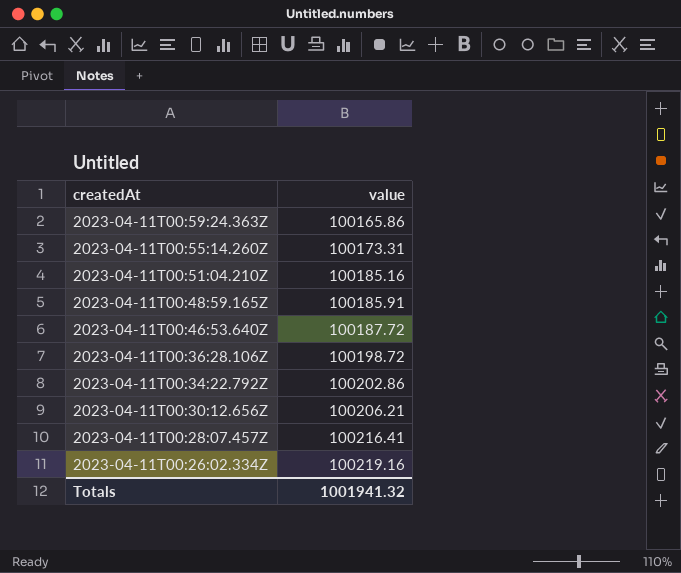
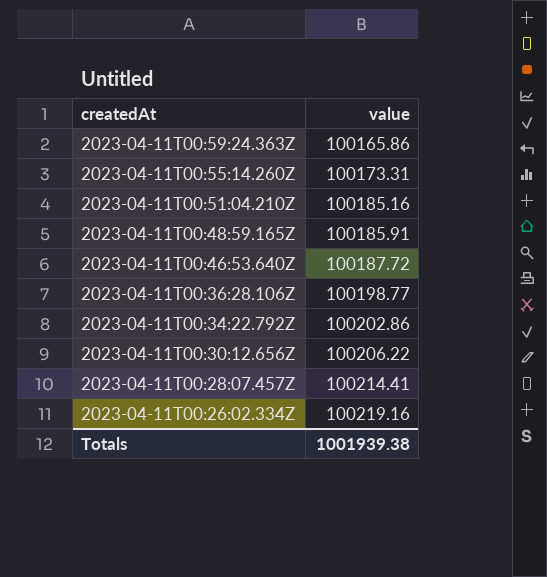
2023-04-11T00:36:28.106Z | value: 100198.72 -> 100198.77
2023-04-11T00:30:12.656Z | value: 100206.21 -> 100206.22
2023-04-11T00:28:07.457Z | value: 100216.41 -> 100214.41
Totals | value: 1001941.32 -> 1001939.38

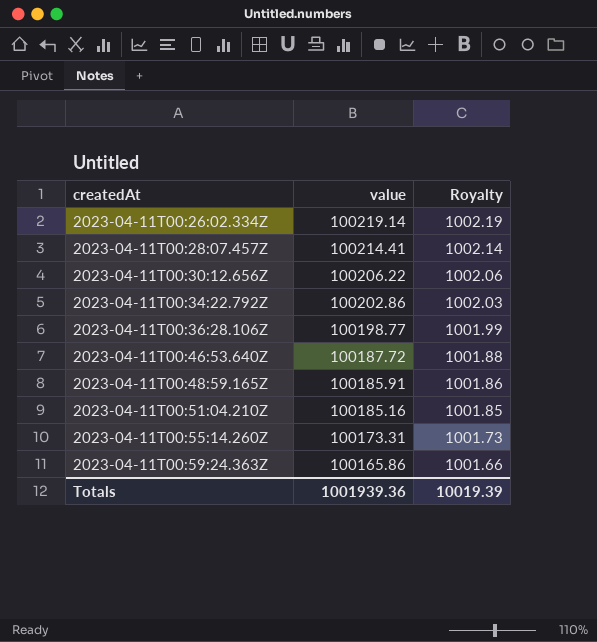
row order: createdAt descending -> createdAt ascending
column Royalty | formula: none -> [value] * 0.01
2023-04-11T00:26:02.334Z | value: 100219.16 -> 100219.14
Totals | value: 1001939.38 -> 1001939.36

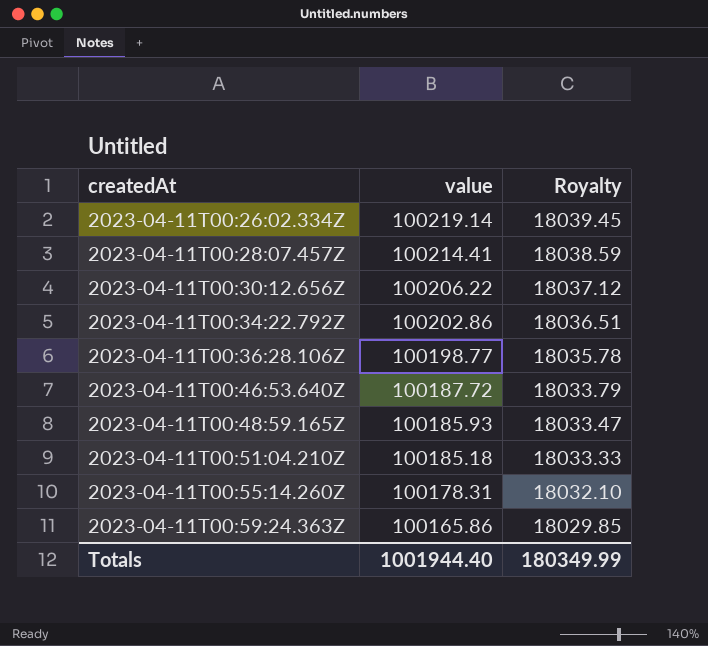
column Royalty | formula: [value] * 0.01 -> [value] * 0.18
2023-04-11T00:48:59.165Z | value: 100185.91 -> 100185.93
2023-04-11T00:51:04.210Z | value: 100185.16 -> 100185.18
2023-04-11T00:55:14.260Z | value: 100173.31 -> 100178.31
Totals | value: 1001939.36 -> 1001944.40
Totals | Royalty: 10019.39 -> 180349.99

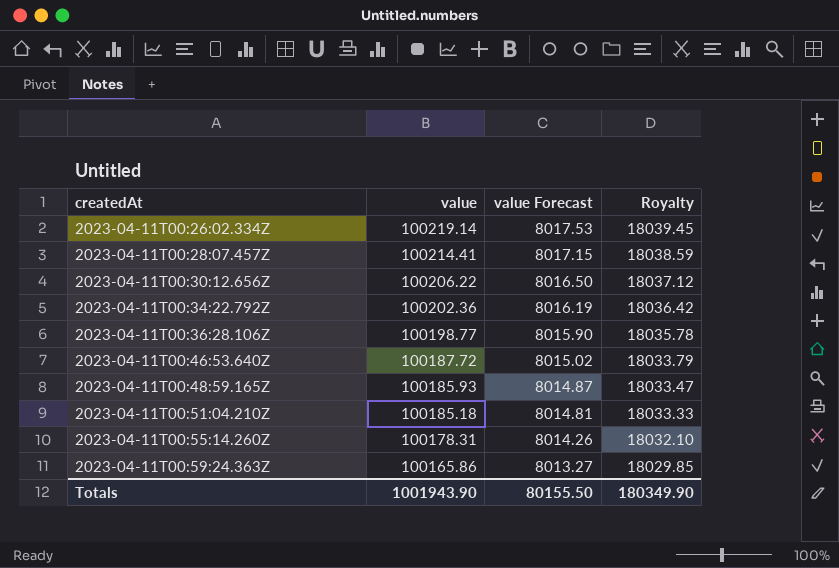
column value Forecast | formula: none -> [value] * 0.08
2023-04-11T00:34:22.792Z | value: 100202.86 -> 100202.36
2023-04-11T00:34:22.792Z | Royalty: 18036.51 -> 18036.42
Totals | value: 1001944.40 -> 1001943.90
Totals | Royalty: 180349.99 -> 180349.90

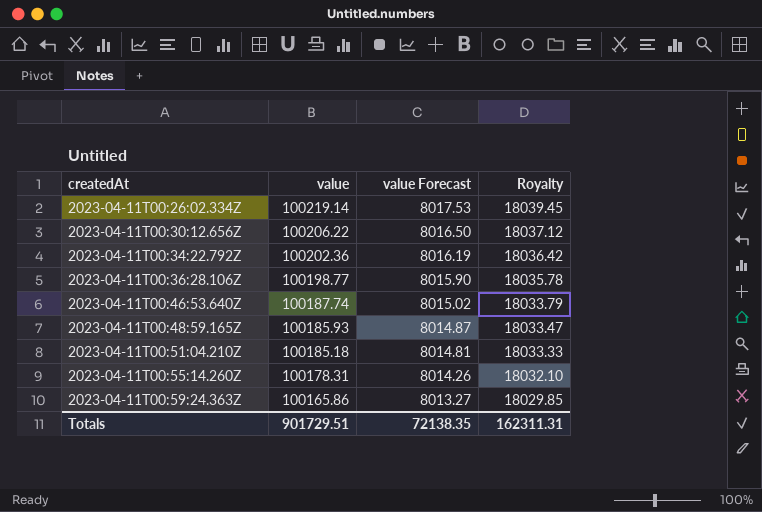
row 2023-04-11T00:28:07.457Z: 100214.41 | 8017.15 | 18038.59 -> none
2023-04-11T00:46:53.640Z | value: 100187.72 -> 100187.74
Totals | value: 1001943.90 -> 901729.51
Totals | value Forecast: 80155.50 -> 72138.35
Totals | Royalty: 180349.90 -> 162311.31

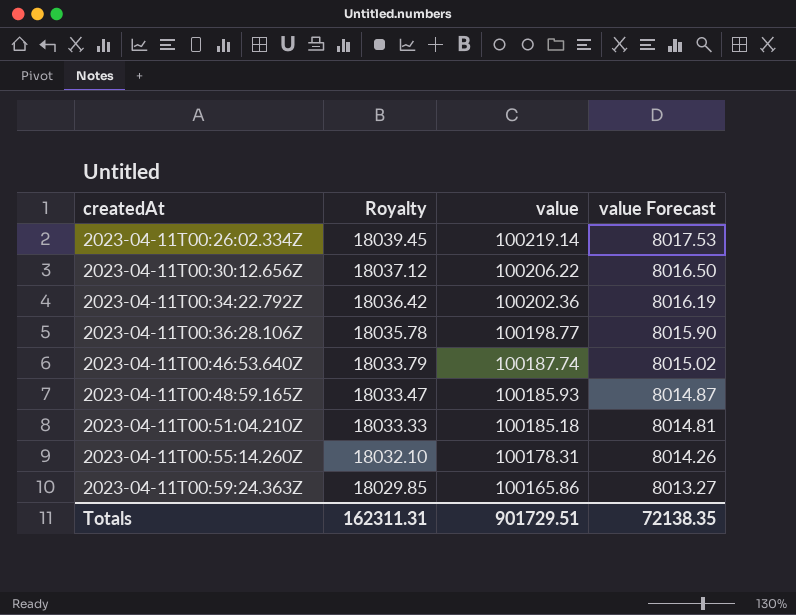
column Royalty | position: 4 -> 2

